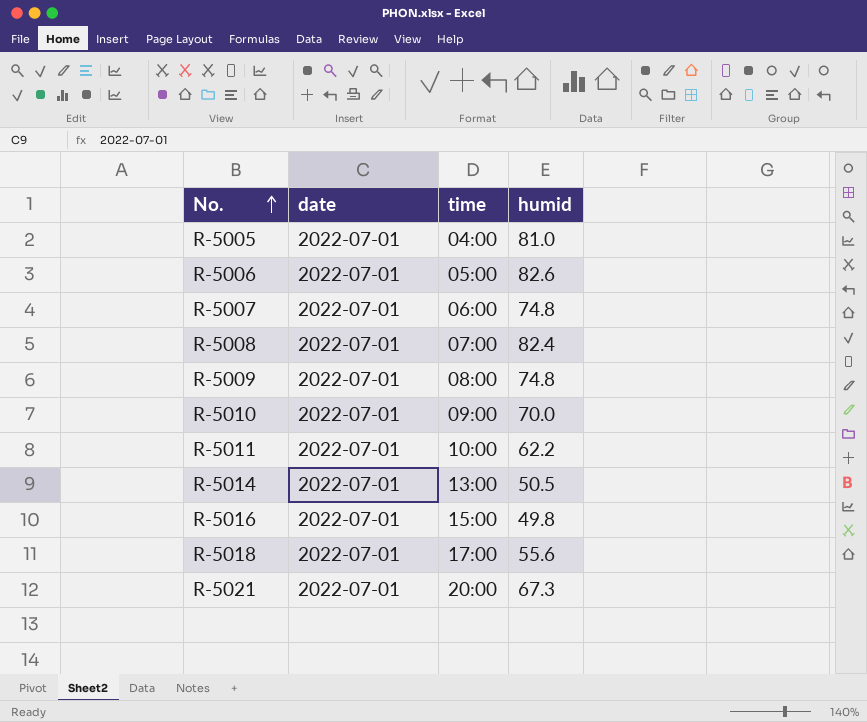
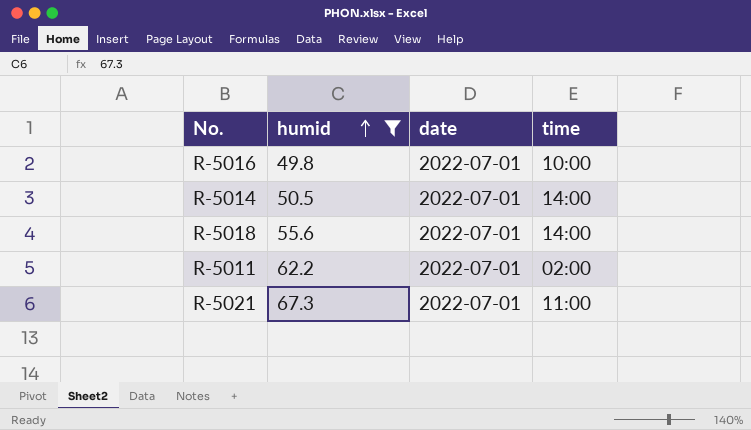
filter: none -> humid <= 67.3
row order: No. ascending -> humid ascending
column humid | position: 4 -> 2
R-5016 | time: 15:00 -> 10:00
R-5014 | time: 13:00 -> 14:00
R-5018 | time: 17:00 -> 14:00
R-5011 | time: 10:00 -> 02:00
R-5021 | time: 20:00 -> 11:00

